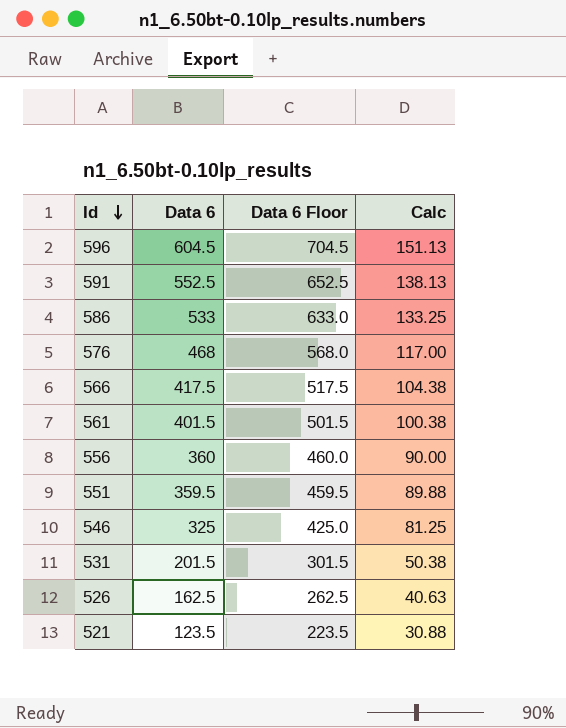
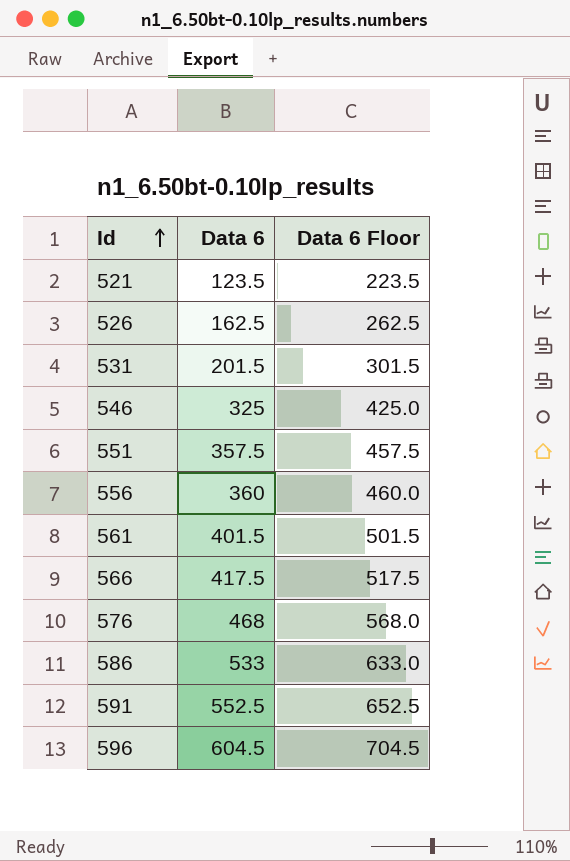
row order: Id descending -> Id ascending
column Calc | formula: [Data 6] * 0.25 -> none
551 | Data 6: 359.5 -> 357.5
551 | Data 6 Floor: 459.5 -> 457.5

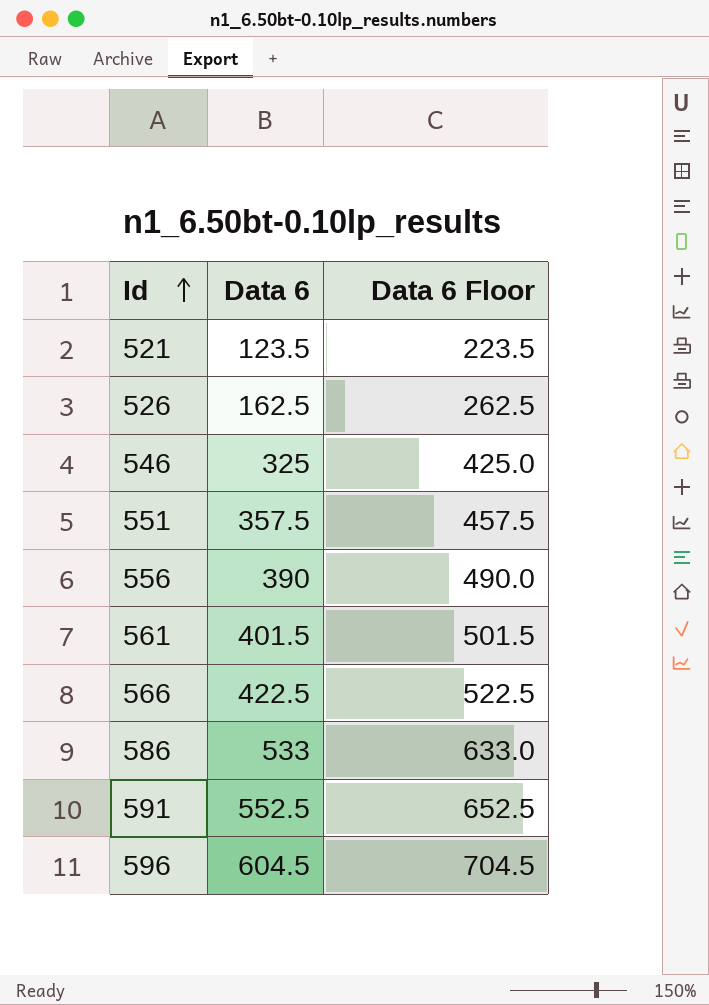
row 531: 201.5 | 301.5 -> none
row 576: 468 | 568.0 -> none
556 | Data 6: 360 -> 390
556 | Data 6 Floor: 460.0 -> 490.0
566 | Data 6: 417.5 -> 422.5
566 | Data 6 Floor: 517.5 -> 522.5

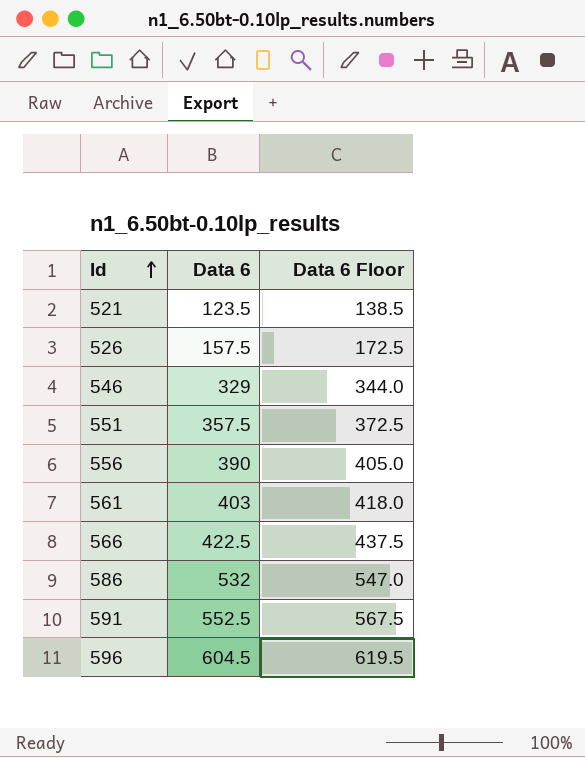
column Data 6 Floor | formula: [Data 6] + 100 -> [Data 6] + 15
526 | Data 6: 162.5 -> 157.5
546 | Data 6: 325 -> 329
561 | Data 6: 401.5 -> 403
586 | Data 6: 533 -> 532

